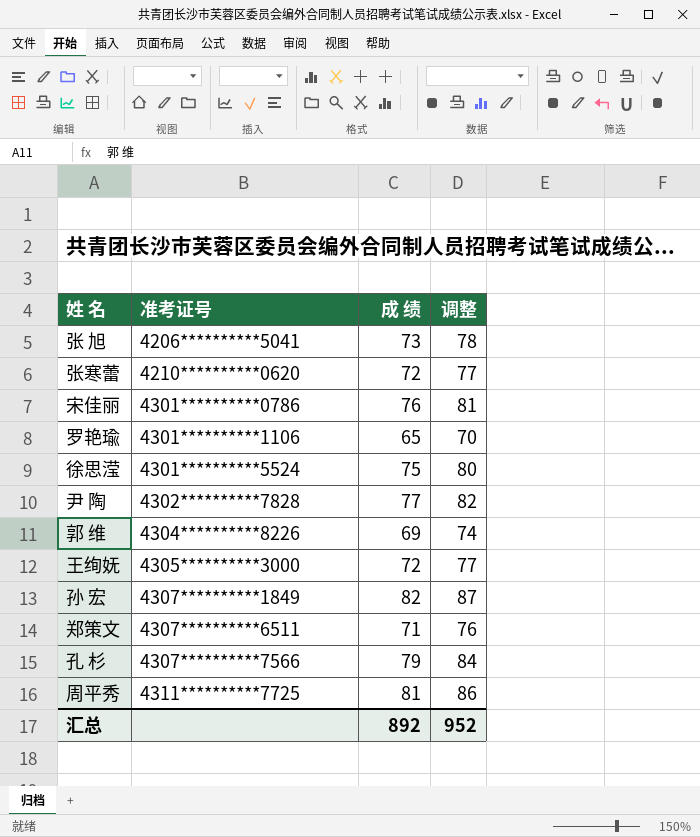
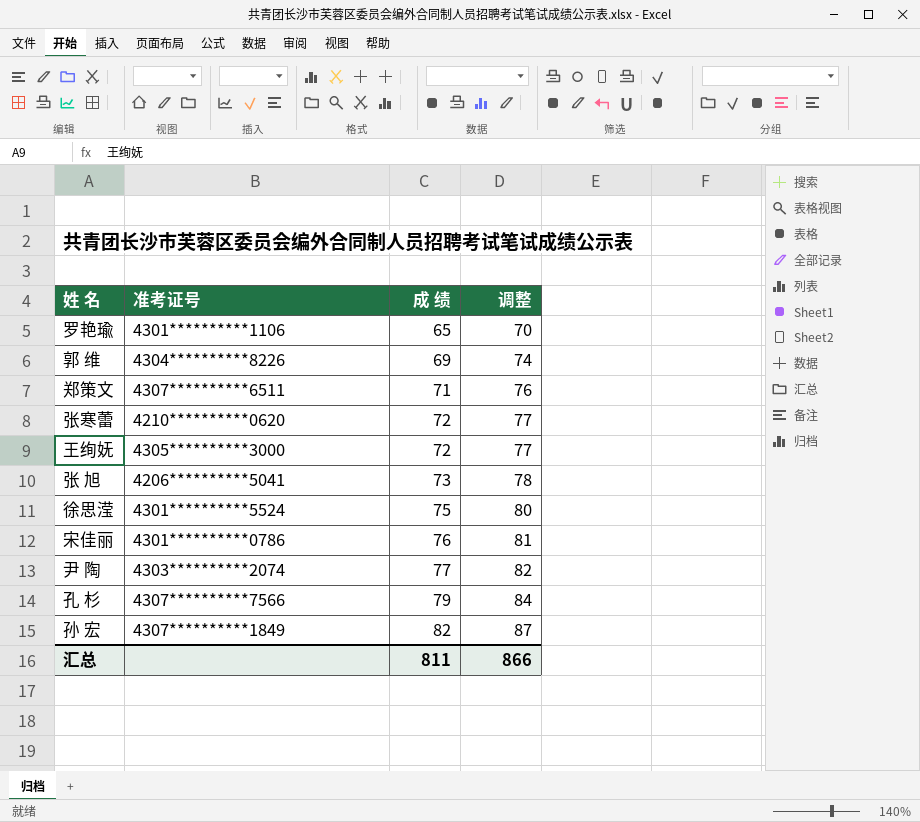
row order: 准考证号 ascending -> 成 绩 ascending
row 周平秀: 4311**********7725 | 81 | 86 -> none
尹 陶 | 准考证号: 4302**********7828 -> 4303**********2074
汇总 | 成 绩: 892 -> 811
汇总 | 调整: 952 -> 866

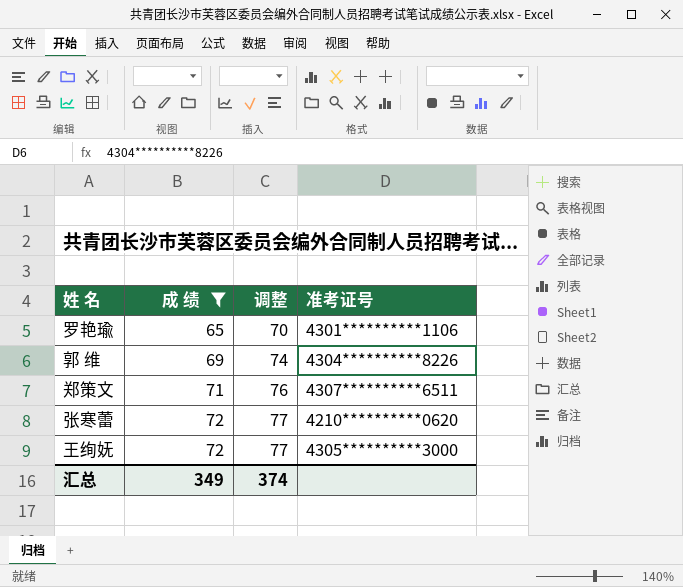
filter: none -> 成 绩 <= 72
column 准考证号 | position: 2 -> 4
汇总 | 成 绩: 811 -> 349
汇总 | 调整: 866 -> 374

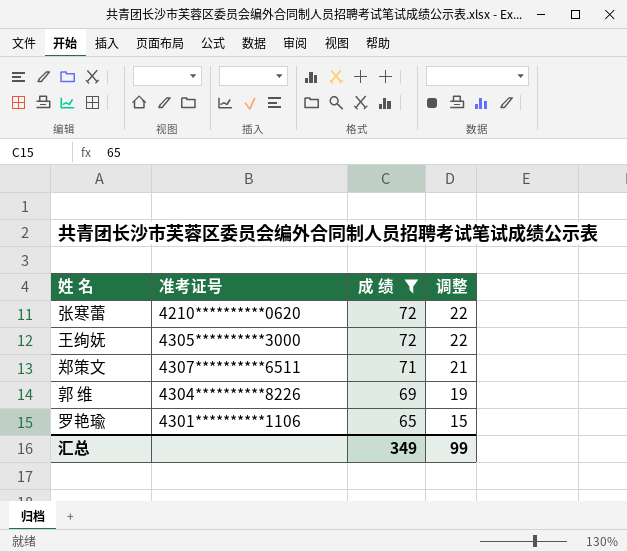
row order: 成 绩 ascending -> 成 绩 descending
column 准考证号 | position: 4 -> 2
column 调整 | formula: [成 绩] + 5 -> [成 绩] - 50
汇总 | 调整: 374 -> 99

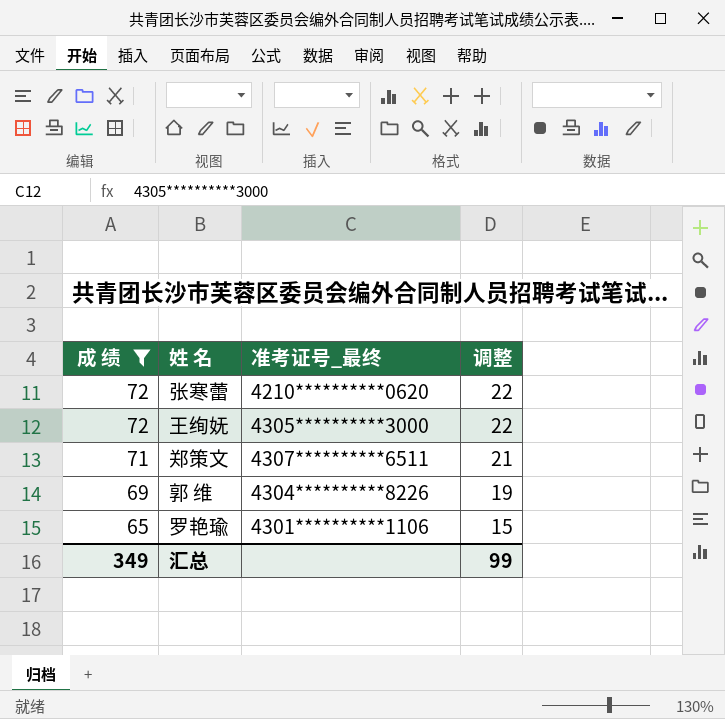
column 成 绩 | position: 3 -> 1
column name: 准考证号 -> 准考证号_最终

